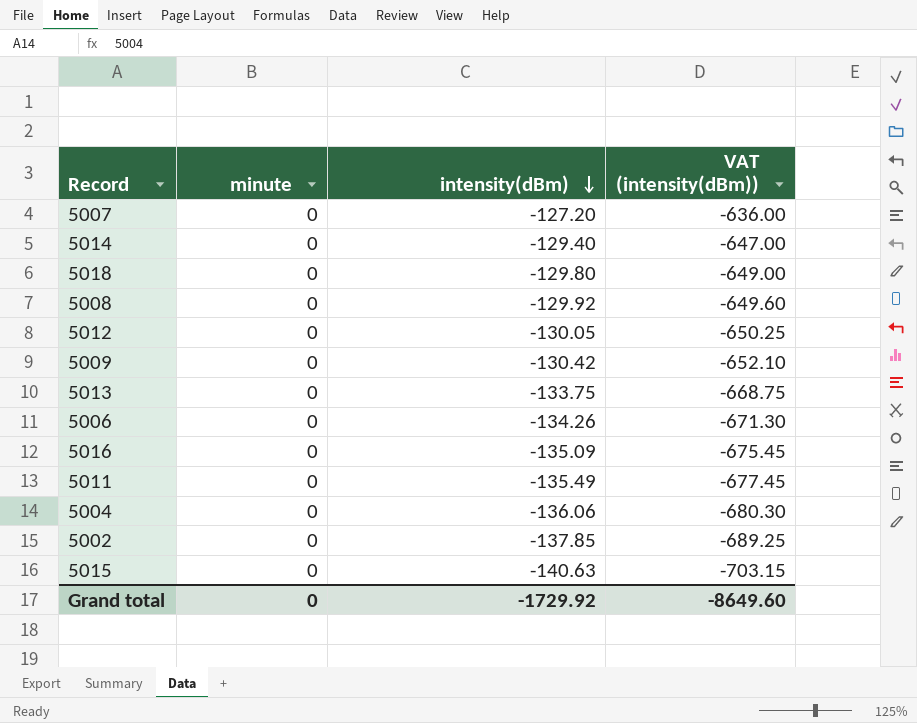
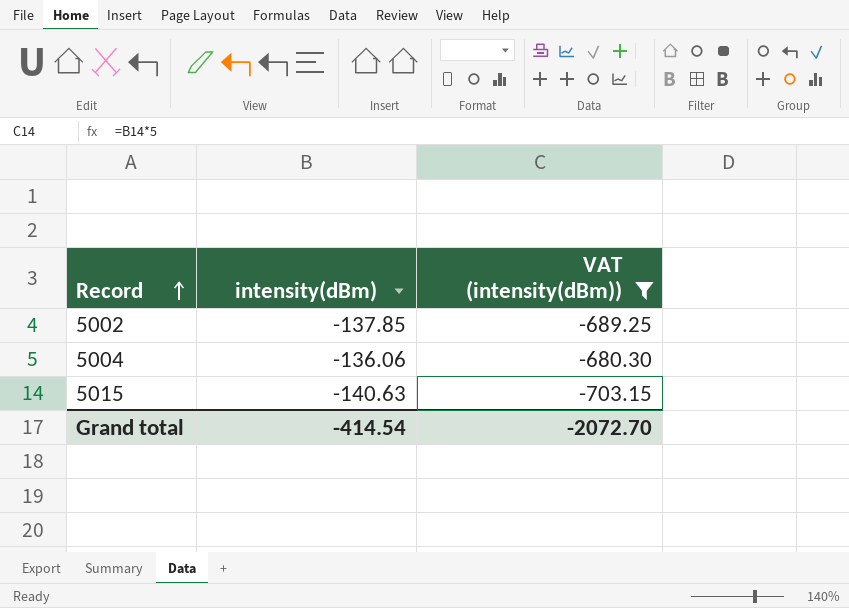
filter: none -> VAT (intensity(dBm)) <= -680.30
row order: intensity(dBm) descending -> Record ascending
column minute | position: 2 -> none
Grand total | intensity(dBm): -1729.92 -> -414.54
Grand total | VAT (intensity(dBm)): -8649.60 -> -2072.70

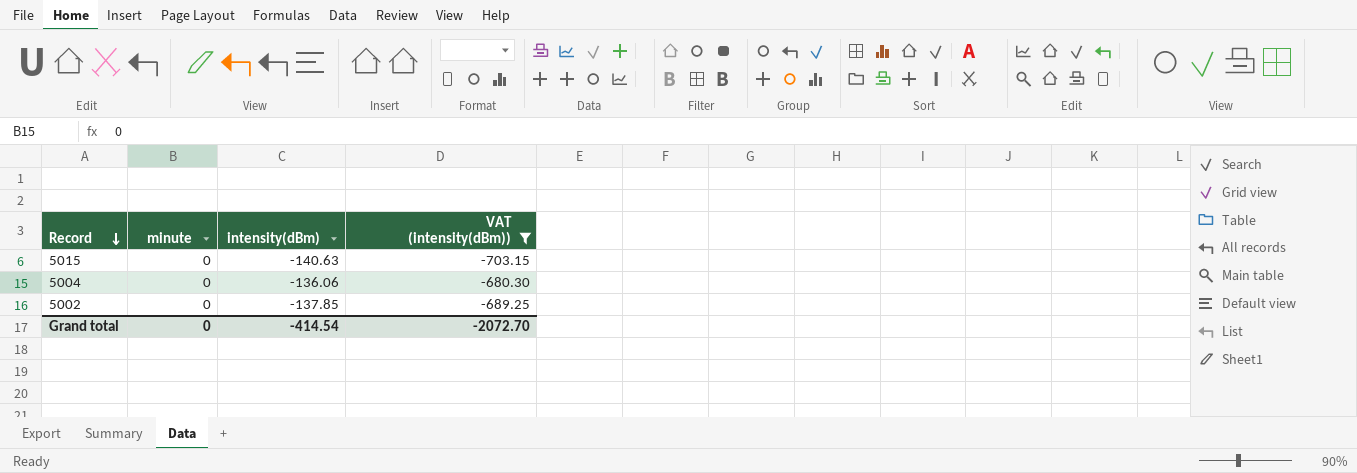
row order: Record ascending -> Record descending
column minute | position: none -> 2

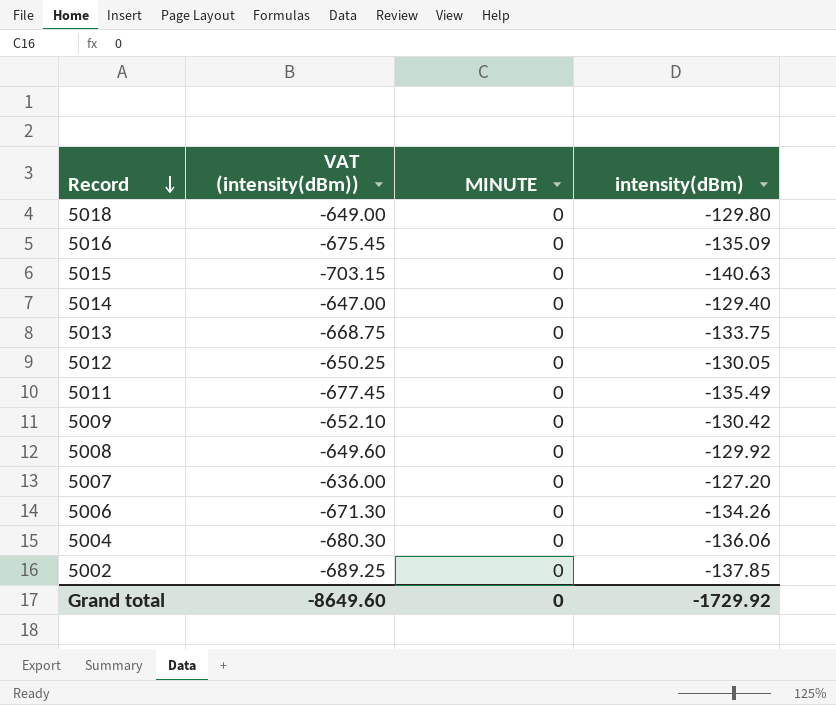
filter: VAT (intensity(dBm)) <= -680.30 -> none
column VAT (intensity(dBm)) | position: 4 -> 2
column name: minute -> MINUTE
Grand total | VAT (intensity(dBm)): -2072.70 -> -8649.60
Grand total | intensity(dBm): -414.54 -> -1729.92

